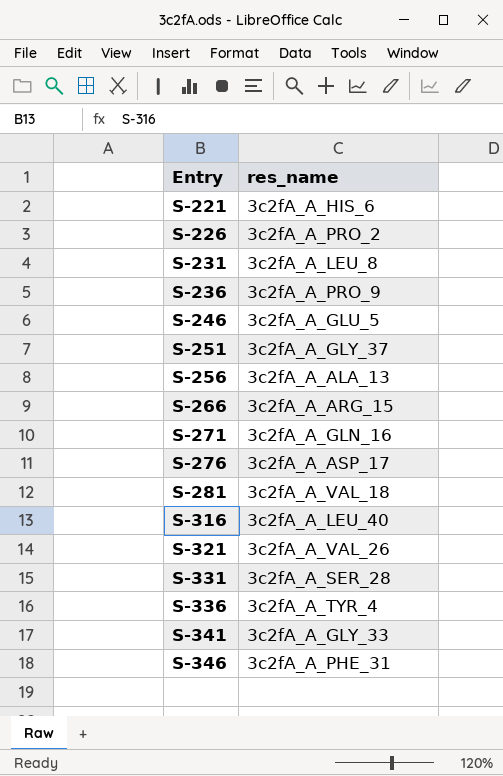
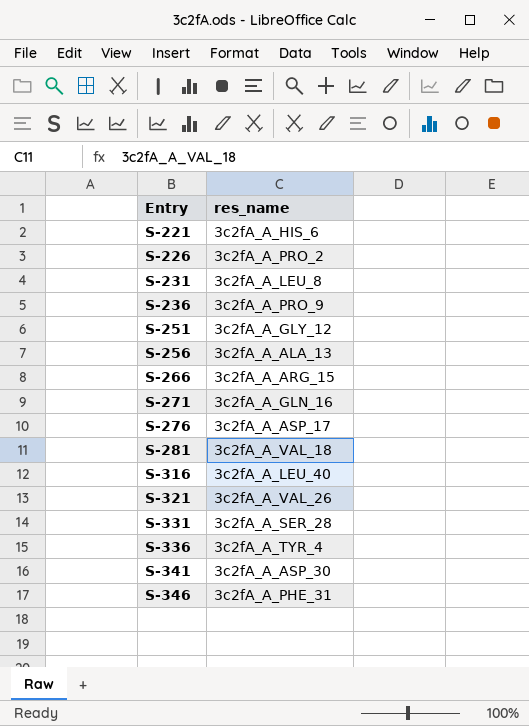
row S-246: 3c2fA_A_GLU_5 -> none
S-251 | res_name: 3c2fA_A_GLY_37 -> 3c2fA_A_GLY_12
S-341 | res_name: 3c2fA_A_GLY_33 -> 3c2fA_A_ASP_30

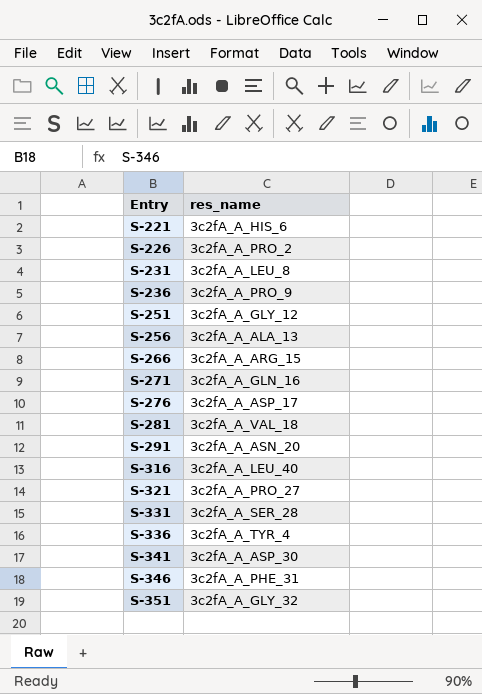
row S-291: none -> 3c2fA_A_ASN_20
S-321 | res_name: 3c2fA_A_VAL_26 -> 3c2fA_A_PRO_27
row S-351: none -> 3c2fA_A_GLY_32

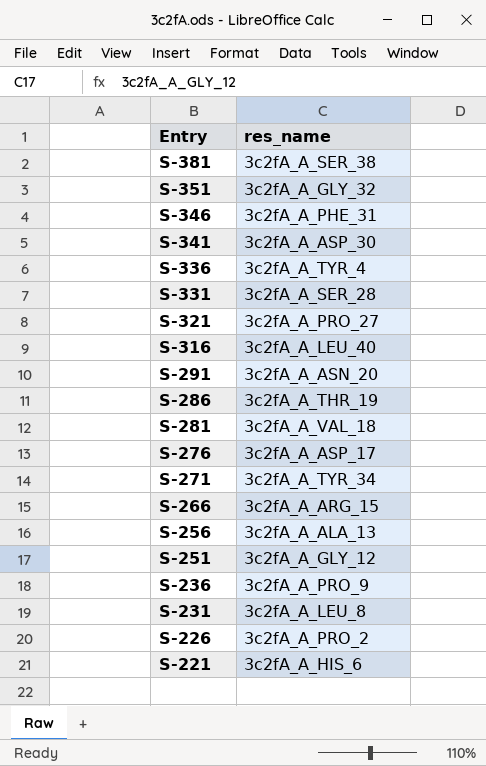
row order: Entry ascending -> Entry descending
row S-381: none -> 3c2fA_A_SER_38
row S-286: none -> 3c2fA_A_THR_19
S-271 | res_name: 3c2fA_A_GLN_16 -> 3c2fA_A_TYR_34

